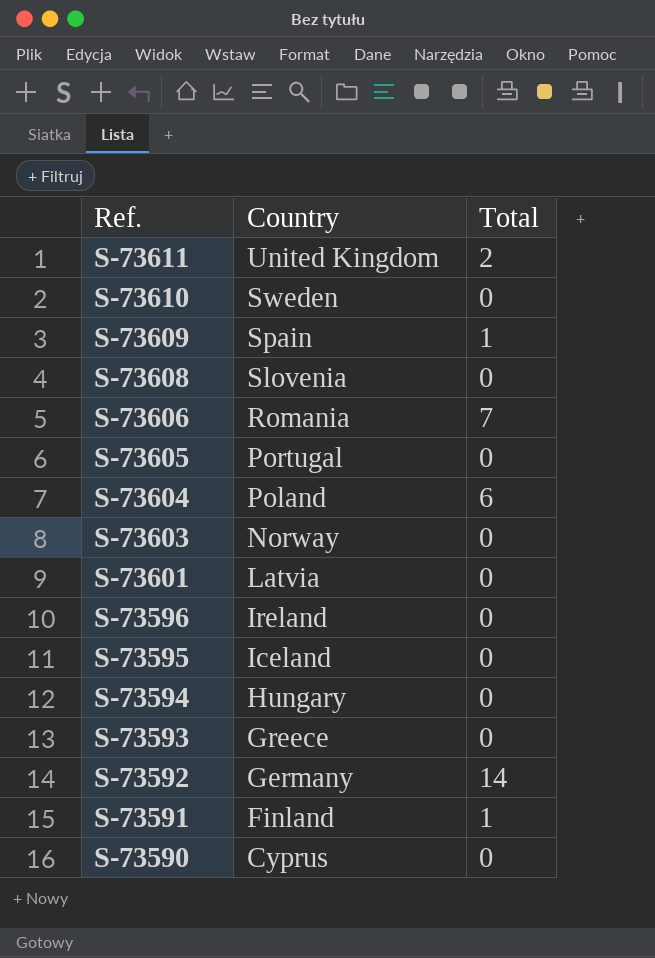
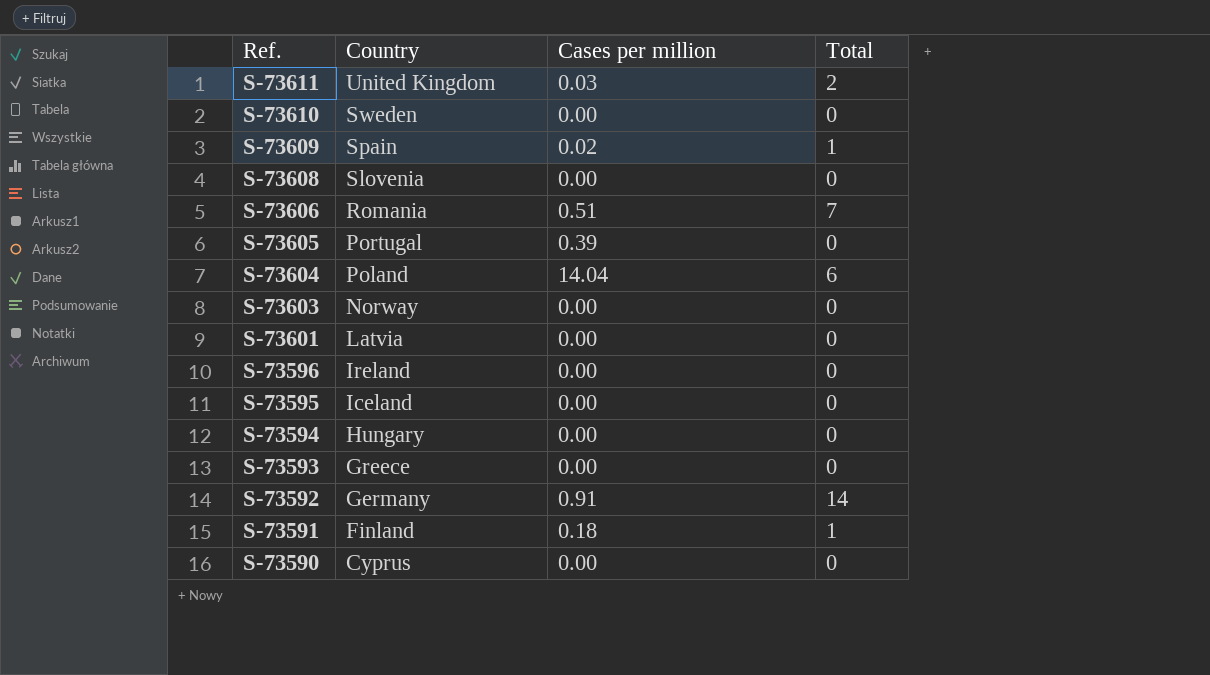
column Cases per million | position: none -> 3

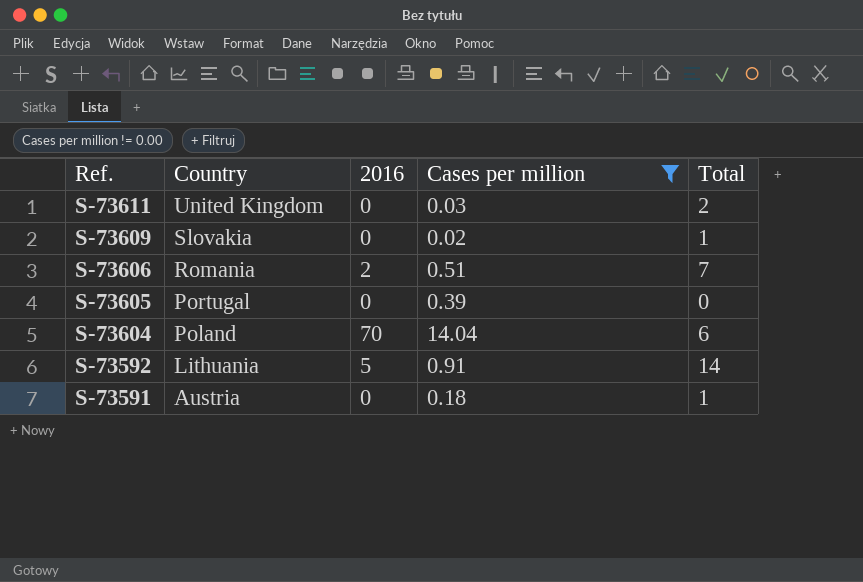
filter: none -> Cases per million != 0.00
column 2016 | position: none -> 3
S-73609 | Country: Spain -> Slovakia
S-73592 | Country: Germany -> Lithuania
S-73591 | Country: Finland -> Austria

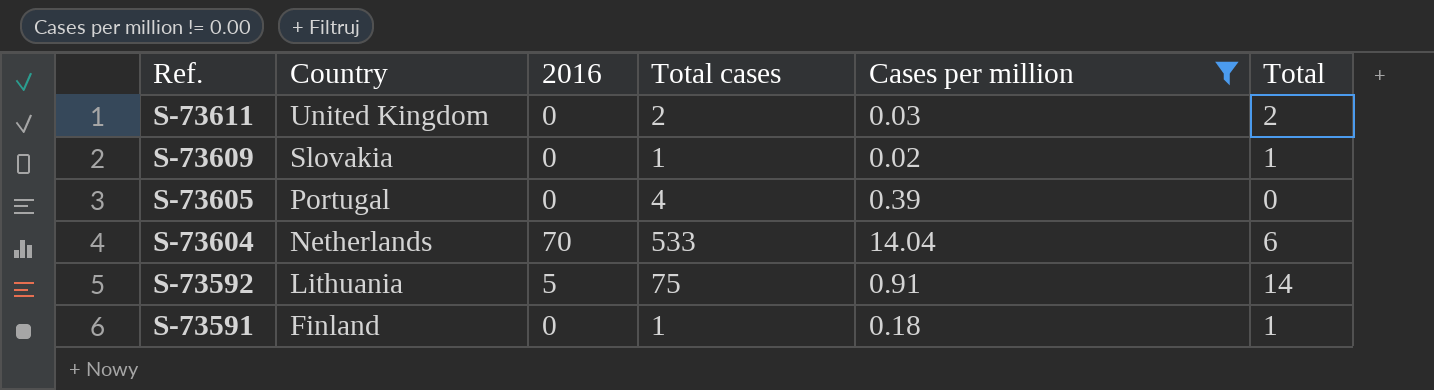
column Total cases | position: none -> 4
row S-73606: Romania | 2 | 0.51 | 7 -> none
S-73604 | Country: Poland -> Netherlands
S-73591 | Country: Austria -> Finland

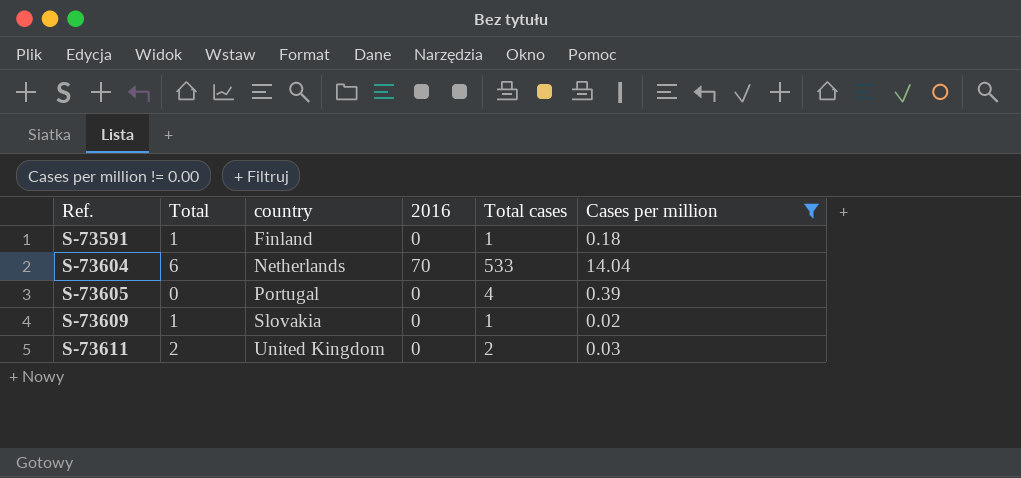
row order: Ref. descending -> Ref. ascending
column Total | position: 6 -> 2
column name: Country -> country
row S-73592: Lithuania | 5 | 75 | 0.91 | 14 -> none

